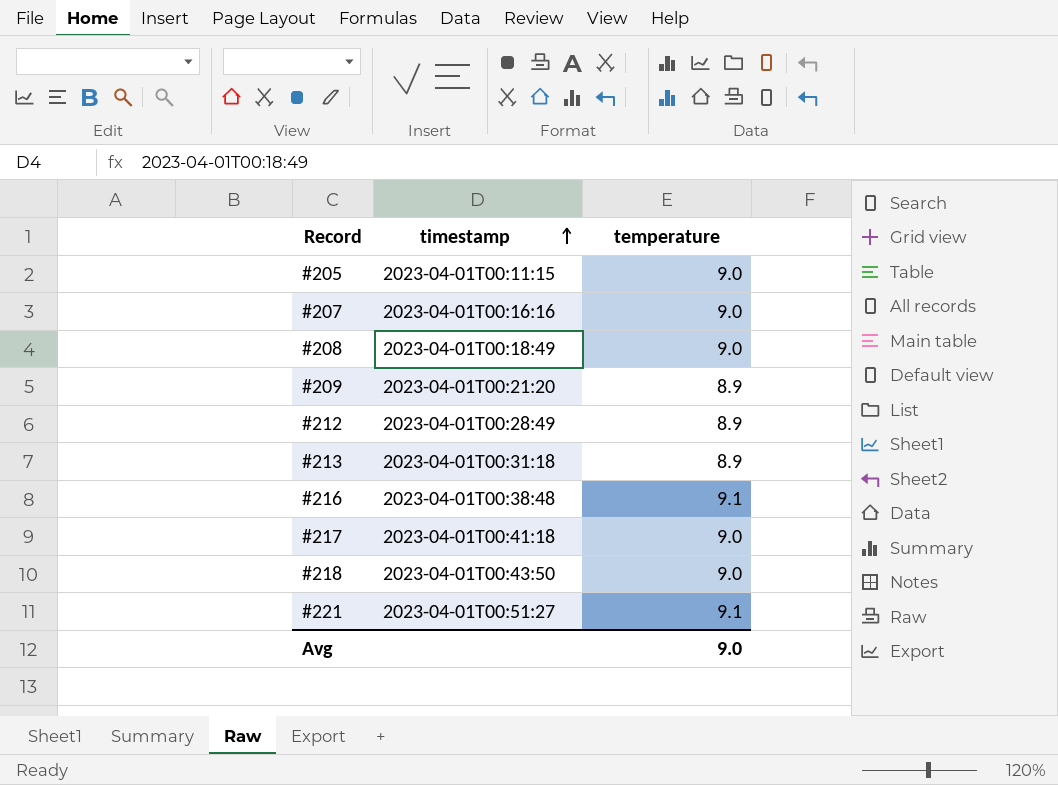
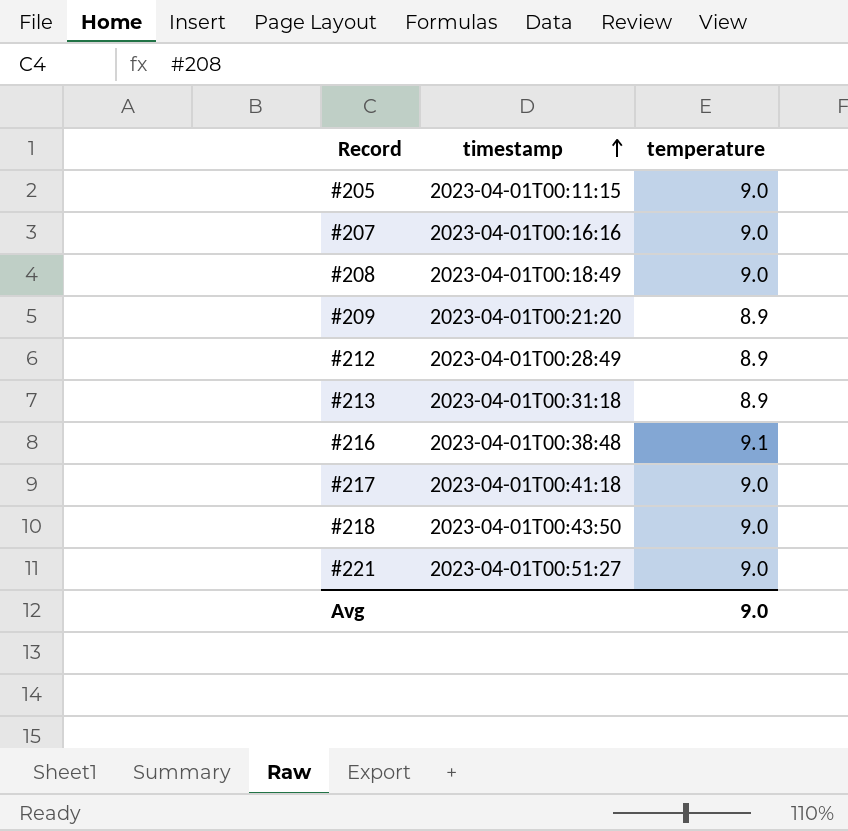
#221 | temperature: 9.1 -> 9.0

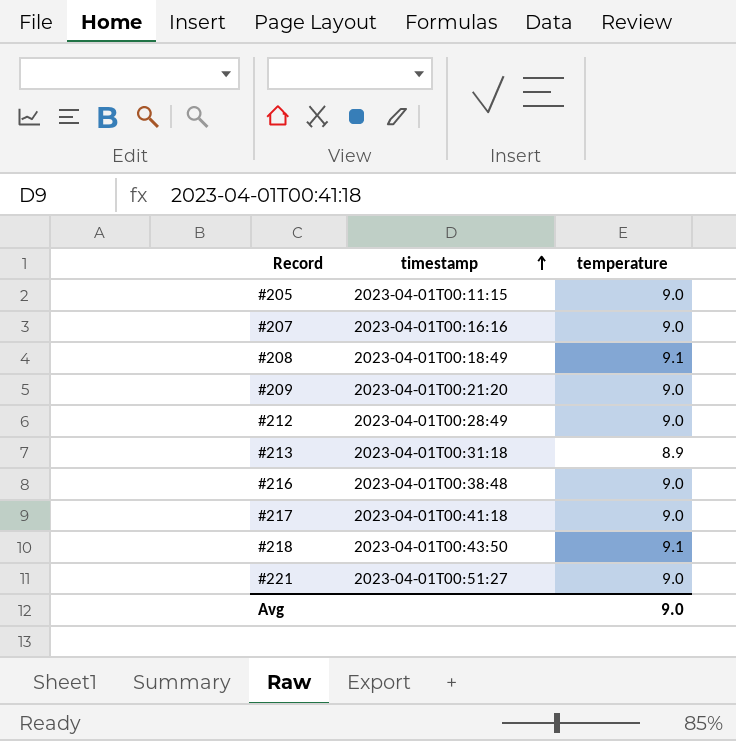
#208 | temperature: 9.0 -> 9.1
#209 | temperature: 8.9 -> 9.0
#212 | temperature: 8.9 -> 9.0
#216 | temperature: 9.1 -> 9.0
#218 | temperature: 9.0 -> 9.1

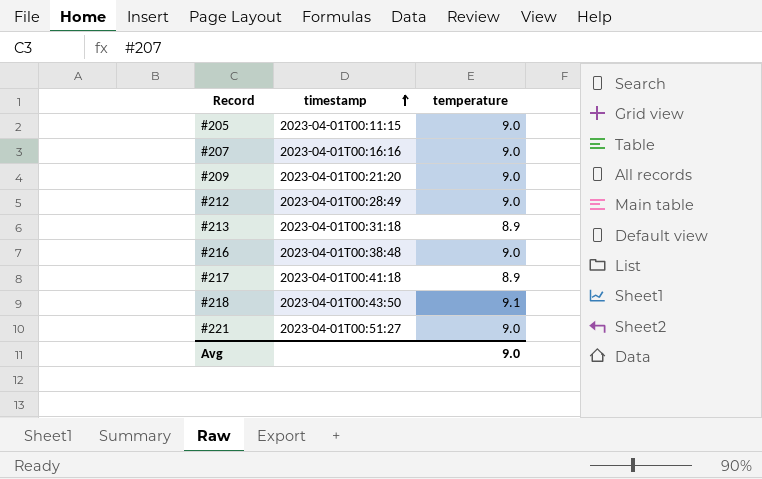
row #208: 2023-04-01T00:18:49 | 9.1 -> none
#217 | temperature: 9.0 -> 8.9

